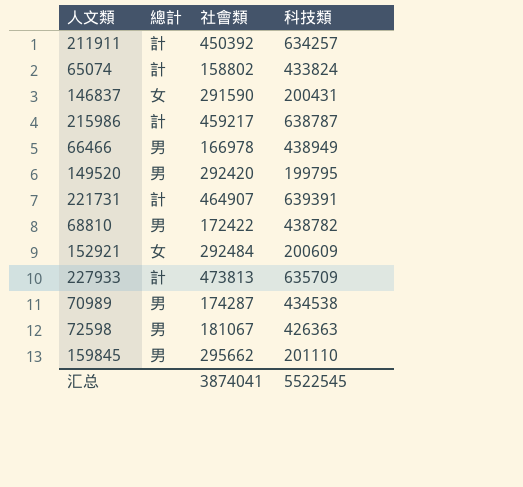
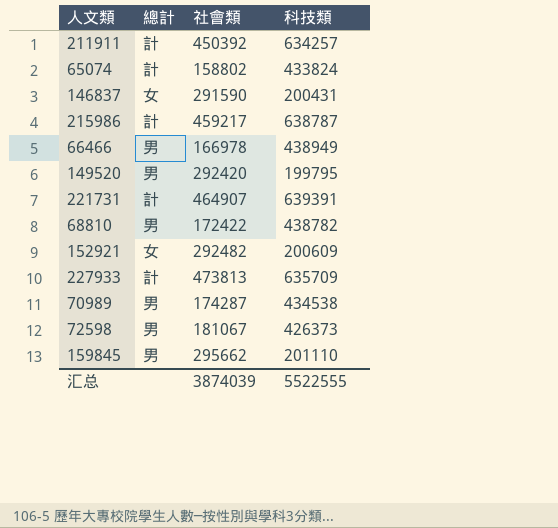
152921 | 社會類: 292484 -> 292482
72598 | 科技類: 426363 -> 426373
汇总 | 社會類: 3874041 -> 3874039
汇总 | 科技類: 5522545 -> 5522555

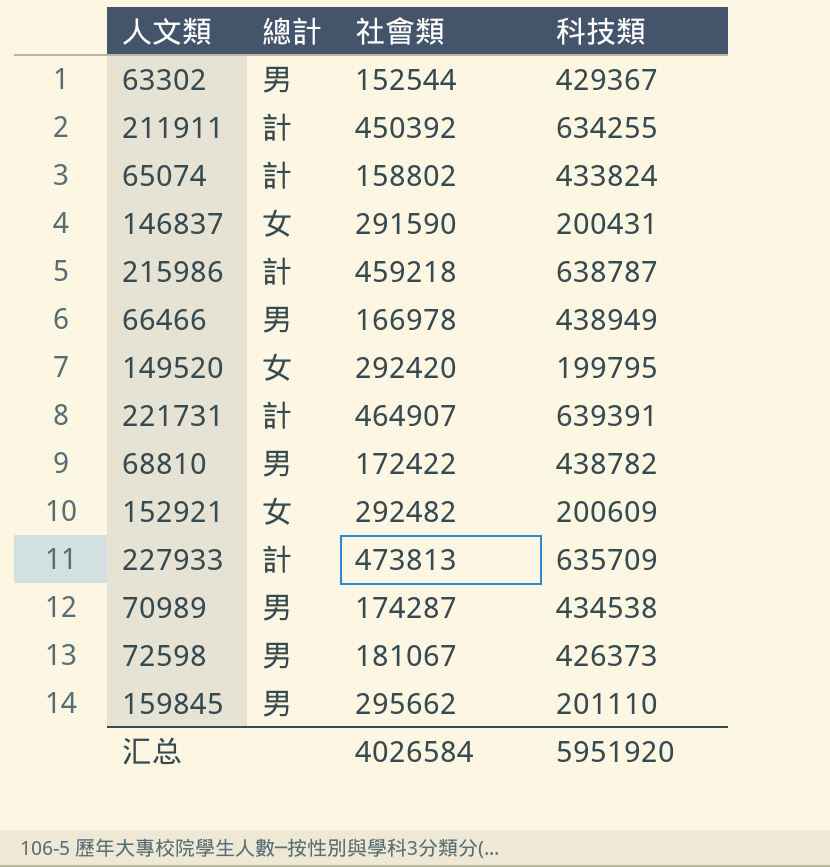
row 63302: none -> 男 | 152544 | 429367
211911 | 科技類: 634257 -> 634255
215986 | 社會類: 459217 -> 459218
149520 | 總計: 男 -> 女
汇总 | 社會類: 3874039 -> 4026584
汇总 | 科技類: 5522555 -> 5951920

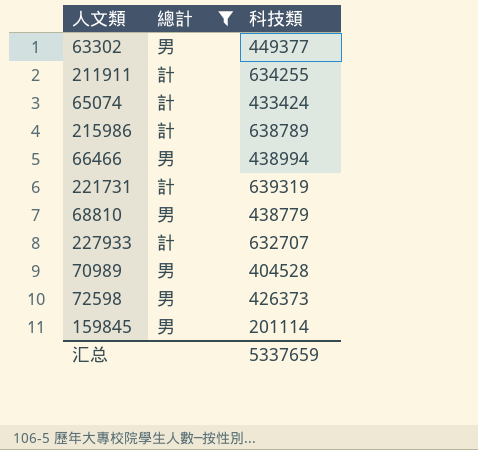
filter: none -> 總計 != 女
column 社會類 | position: 3 -> none
63302 | 科技類: 429367 -> 449377
65074 | 科技類: 433824 -> 433424
215986 | 科技類: 638787 -> 638789
66466 | 科技類: 438949 -> 438994
221731 | 科技類: 639391 -> 639319
68810 | 科技類: 438782 -> 438779
227933 | 科技類: 635709 -> 632707
70989 | 科技類: 434538 -> 404528
159845 | 科技類: 201110 -> 201114
汇总 | 科技類: 5951920 -> 5337659

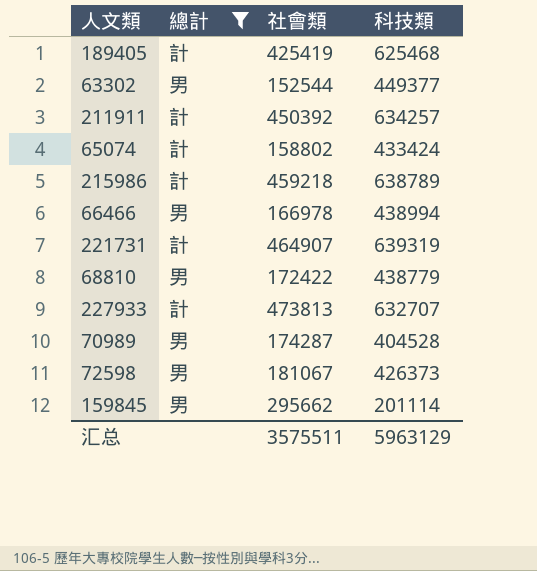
column 社會類 | position: none -> 3
row 189405: none -> 計 | 425419 | 625468
211911 | 科技類: 634255 -> 634257
汇总 | 科技類: 5337659 -> 5963129

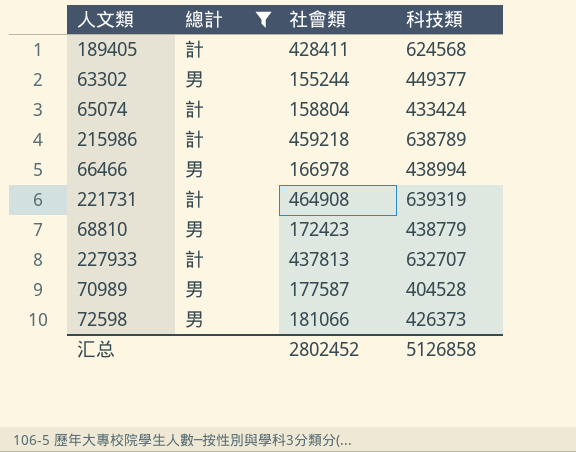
row 211911: 計 | 450392 | 634257 -> none
row 159845: 男 | 295662 | 201114 -> none
189405 | 社會類: 425419 -> 428411
189405 | 科技類: 625468 -> 624568
63302 | 社會類: 152544 -> 155244
65074 | 社會類: 158802 -> 158804
221731 | 社會類: 464907 -> 464908
68810 | 社會類: 172422 -> 172423
227933 | 社會類: 473813 -> 437813
70989 | 社會類: 174287 -> 177587
72598 | 社會類: 181067 -> 181066
汇总 | 社會類: 3575511 -> 2802452
汇总 | 科技類: 5963129 -> 5126858

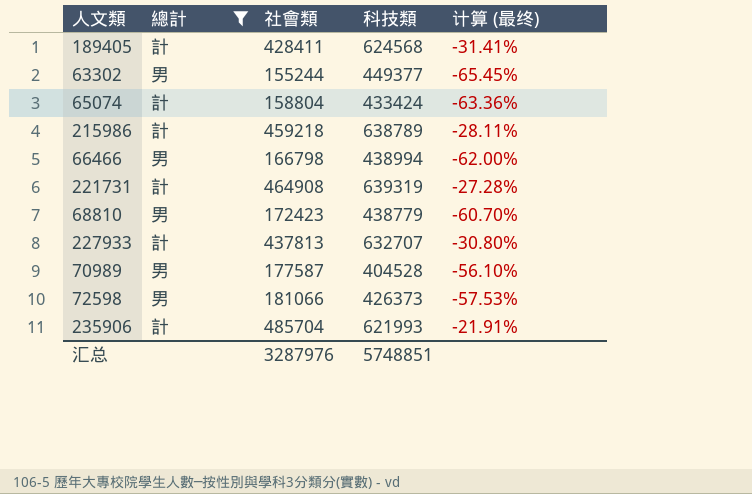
column 计算 (最终) | formula: none -> ([社會類] - [科技類]) / [科技類]
66466 | 社會類: 166978 -> 166798
row 235906: none -> 計 | 485704 | 621993 | -21.91%
汇总 | 社會類: 2802452 -> 3287976
汇总 | 科技類: 5126858 -> 5748851

